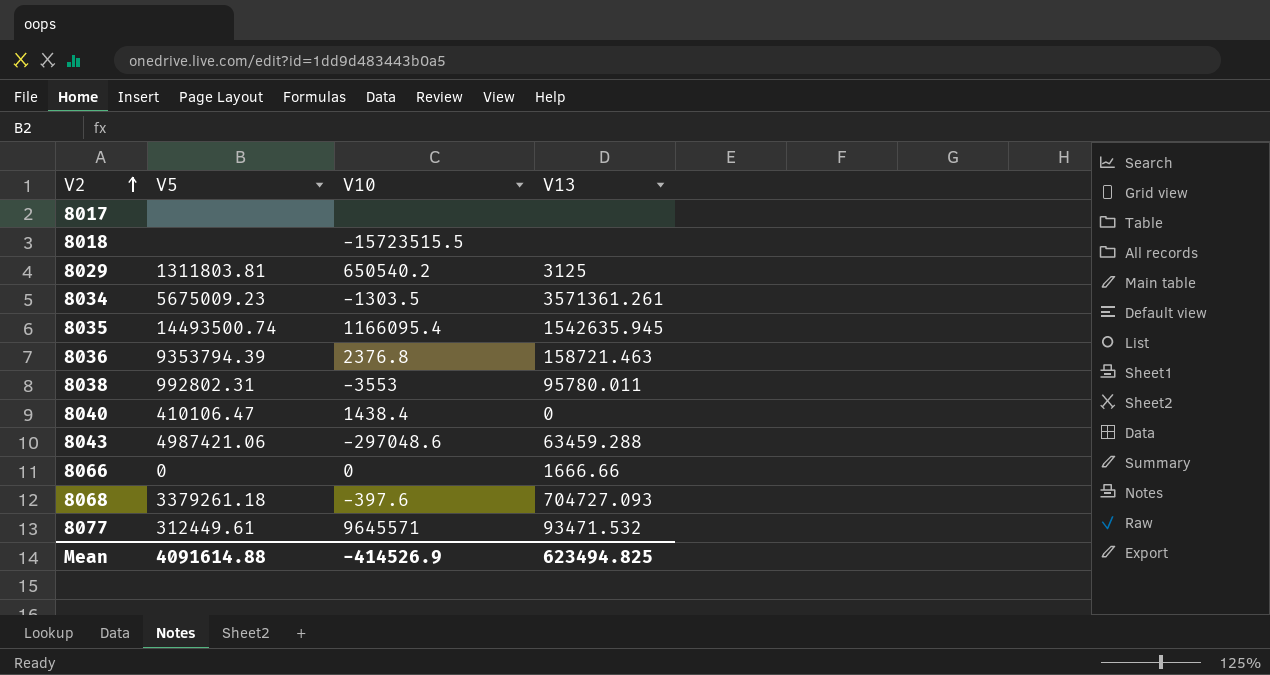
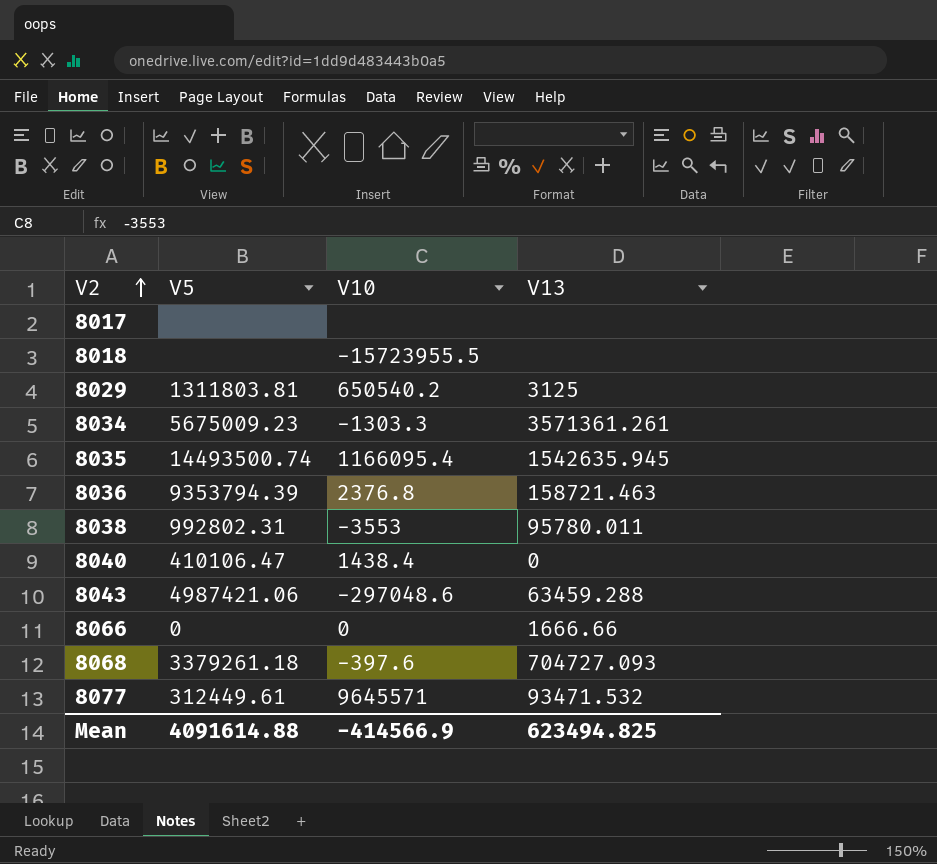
8018 | V10: -15723515.5 -> -15723955.5
8034 | V10: -1303.5 -> -1303.3
Mean | V10: -414526.9 -> -414566.9

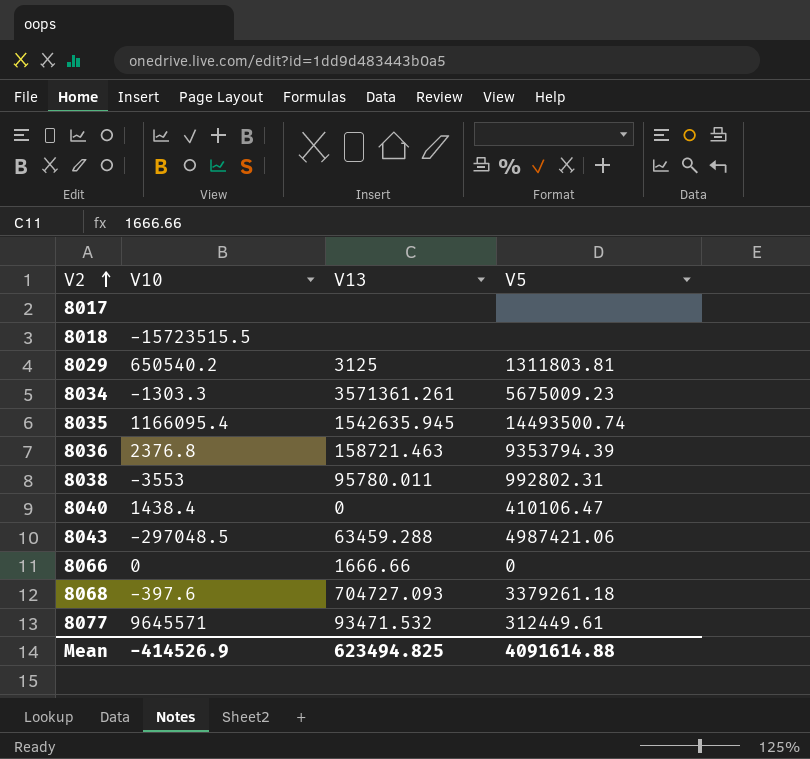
column V5 | position: 2 -> 4
8018 | V10: -15723955.5 -> -15723515.5
8043 | V10: -297048.6 -> -297048.5
Mean | V10: -414566.9 -> -414526.9

